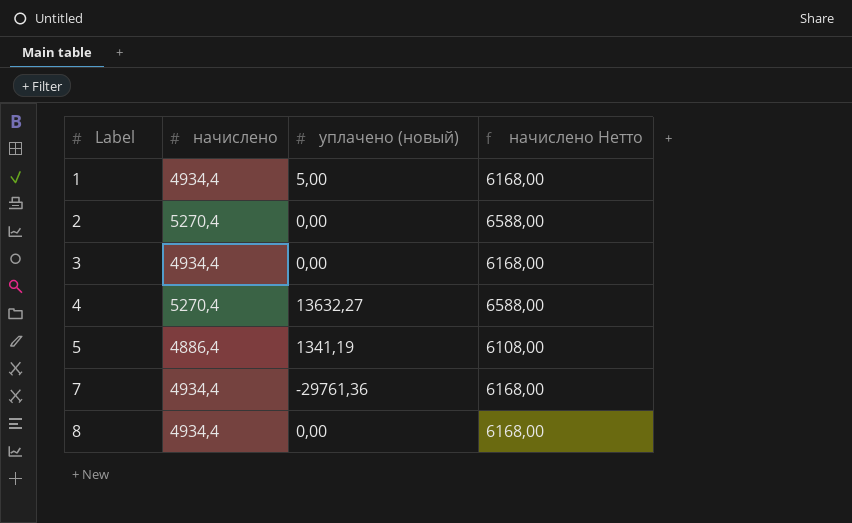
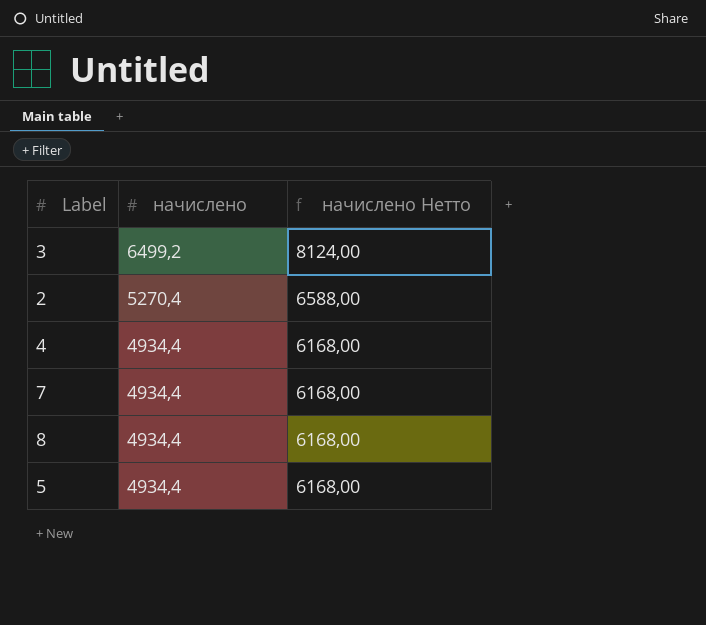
row order: Label ascending -> начислено descending
column уплачено (новый) | position: 3 -> none
row 1: 4934,4 | 5,00 | 6168,00 -> none
3 | начислено: 4934,4 -> 6499,2
3 | начислено Нетто: 6168,00 -> 8124,00
4 | начислено: 5270,4 -> 4934,4
4 | начислено Нетто: 6588,00 -> 6168,00
5 | начислено: 4886,4 -> 4934,4
5 | начислено Нетто: 6108,00 -> 6168,00

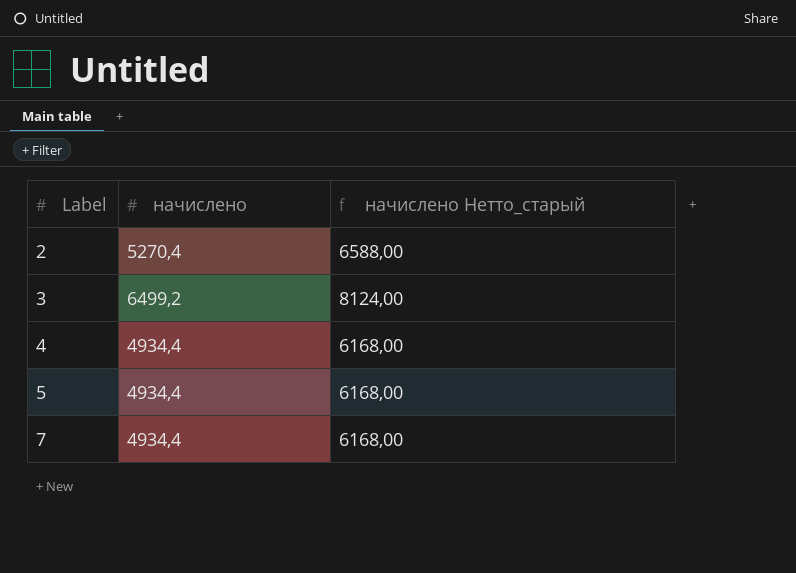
row order: начислено descending -> Label ascending
column name: начислено Нетто -> начислено Нетто_старый
row 8: 4934,4 | 6168,00 -> none

